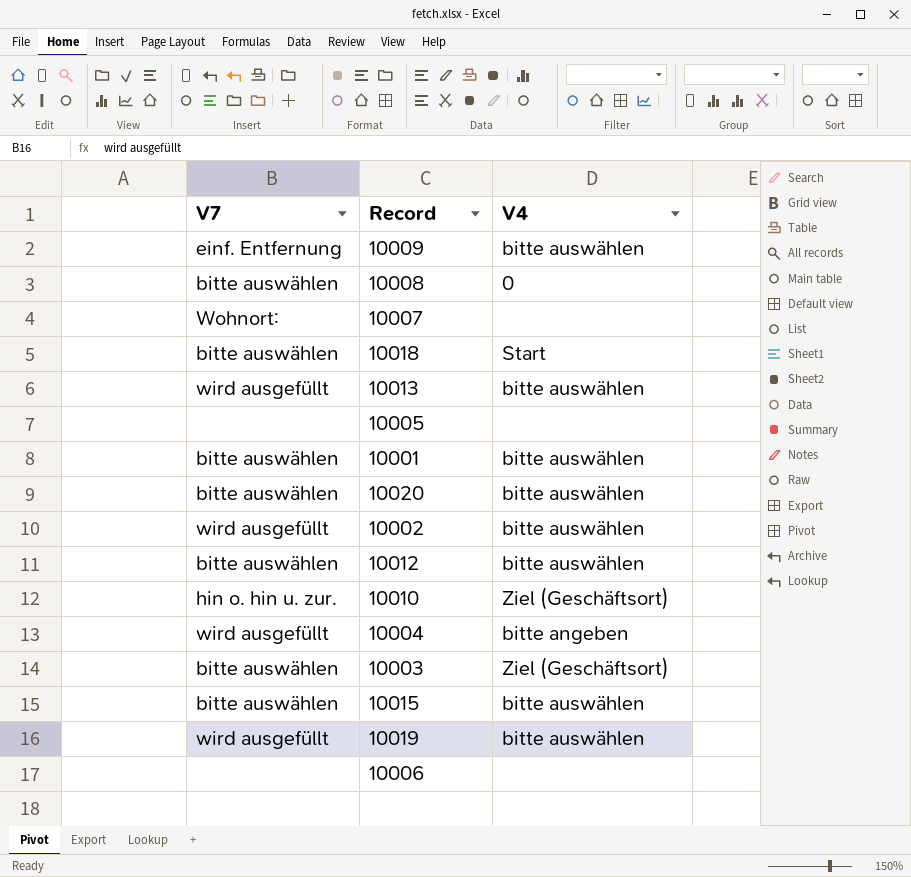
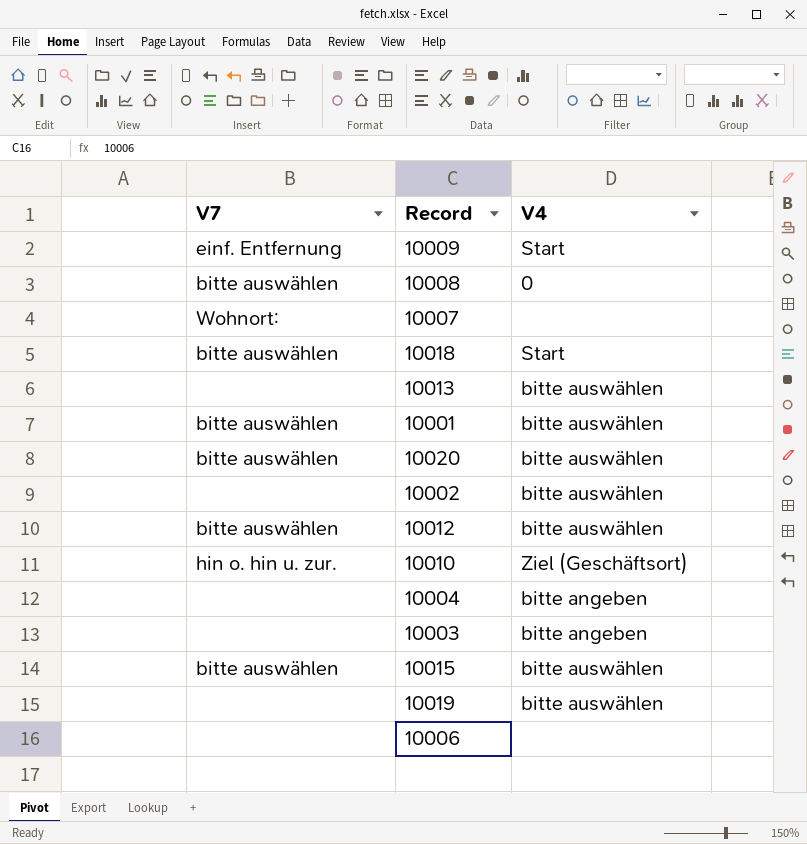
row 10005: none | none -> none
10009 | V4: bitte auswählen -> Start
10013 | V7: wird ausgefüllt -> none
10002 | V7: wird ausgefüllt -> none
10004 | V7: wird ausgefüllt -> none
10003 | V7: bitte auswählen -> none
10003 | V4: Ziel (Geschäftsort) -> bitte angeben
10019 | V7: wird ausgefüllt -> none

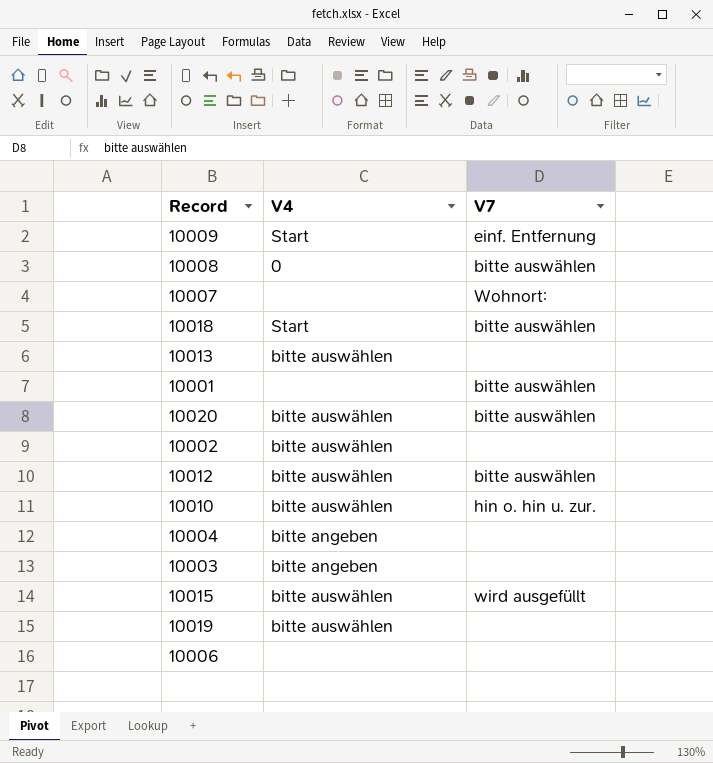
column V7 | position: 1 -> 3
10001 | V4: bitte auswählen -> none
10010 | V4: Ziel (Geschäftsort) -> bitte auswählen
10015 | V7: bitte auswählen -> wird ausgefüllt

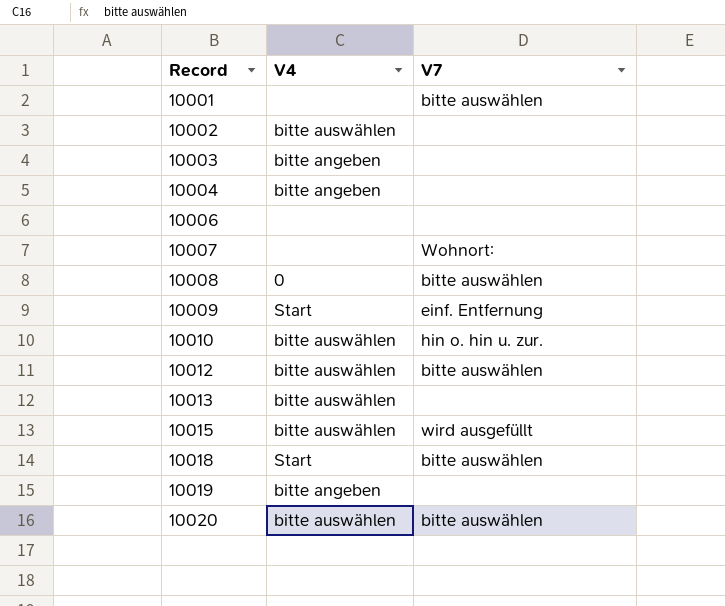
row order: none -> Record ascending
10019 | V4: bitte auswählen -> bitte angeben

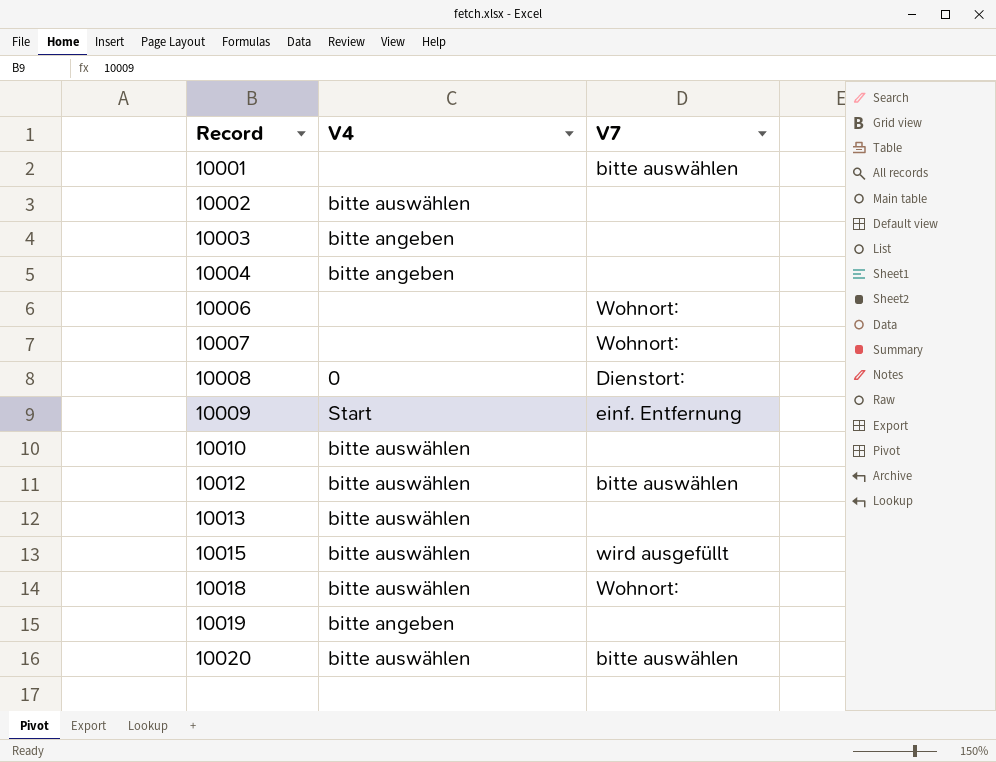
10006 | V7: none -> Wohnort:
10008 | V7: bitte auswählen -> Dienstort:
10010 | V7: hin o. hin u. zur. -> none
10018 | V4: Start -> bitte auswählen
10018 | V7: bitte auswählen -> Wohnort:

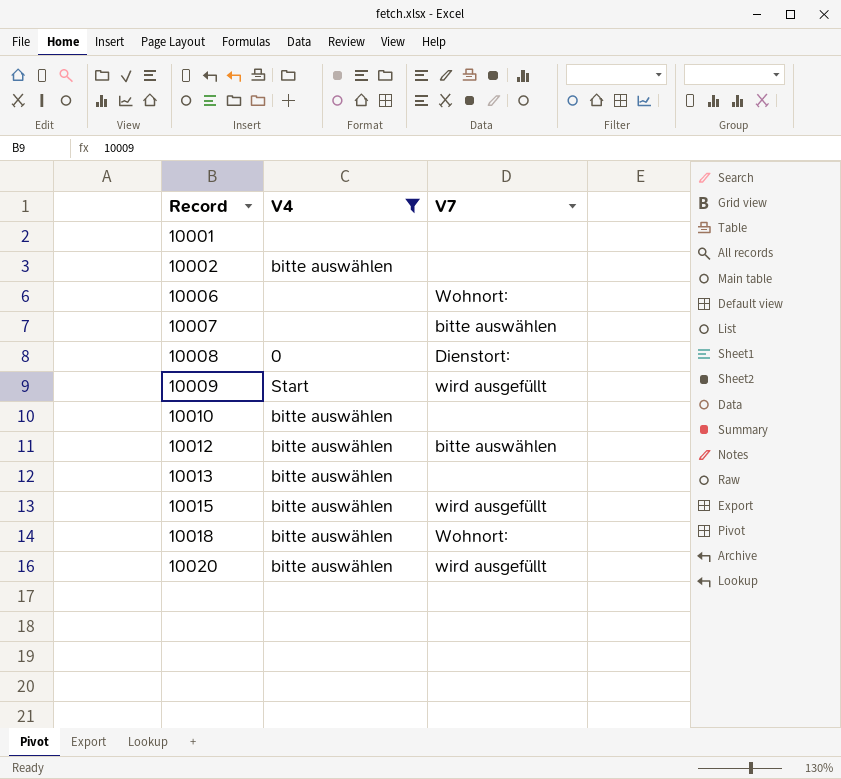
filter: none -> V4 != bitte angeben
10001 | V7: bitte auswählen -> none
10007 | V7: Wohnort: -> bitte auswählen
10009 | V7: einf. Entfernung -> wird ausgefüllt
10020 | V7: bitte auswählen -> wird ausgefüllt

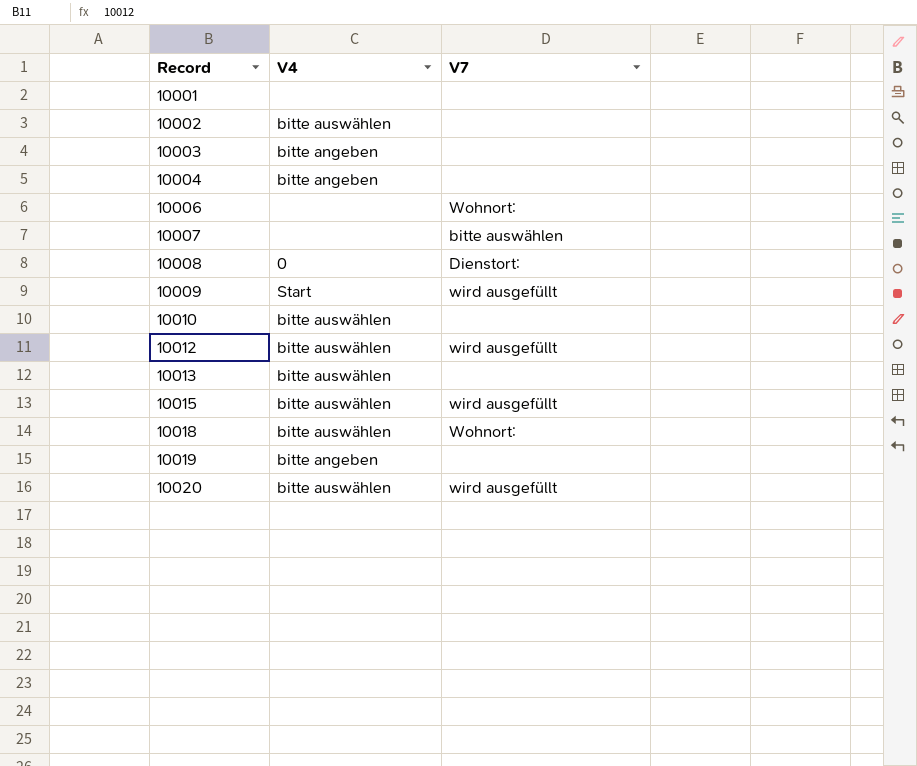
filter: V4 != bitte angeben -> none
10012 | V7: bitte auswählen -> wird ausgefüllt

